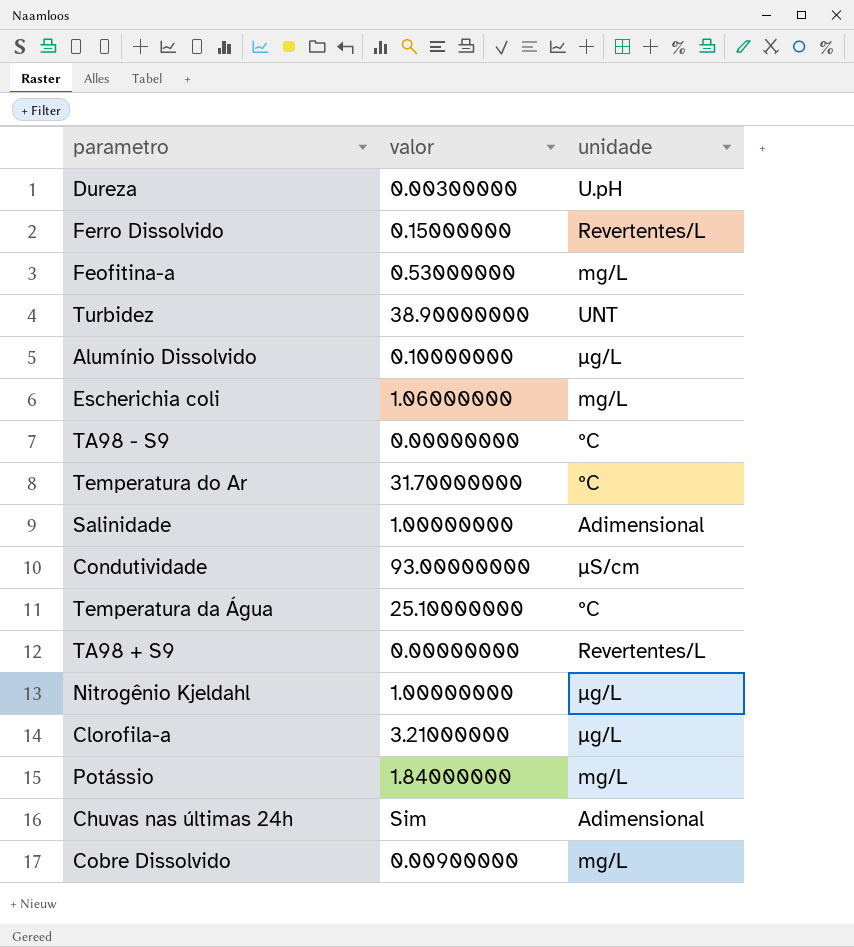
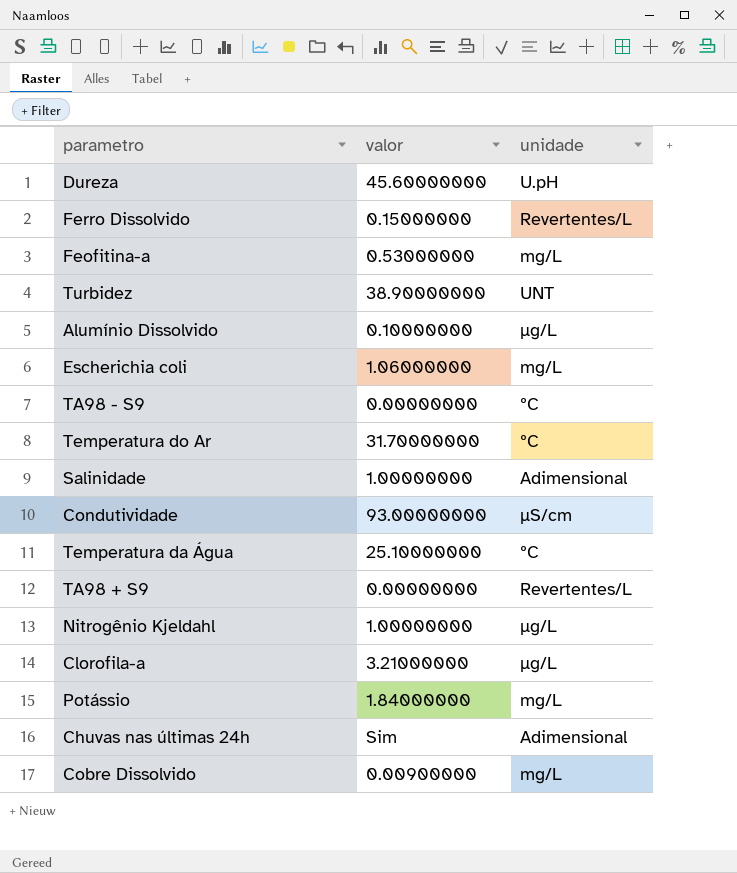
Dureza | valor: 0.00300000 -> 45.60000000

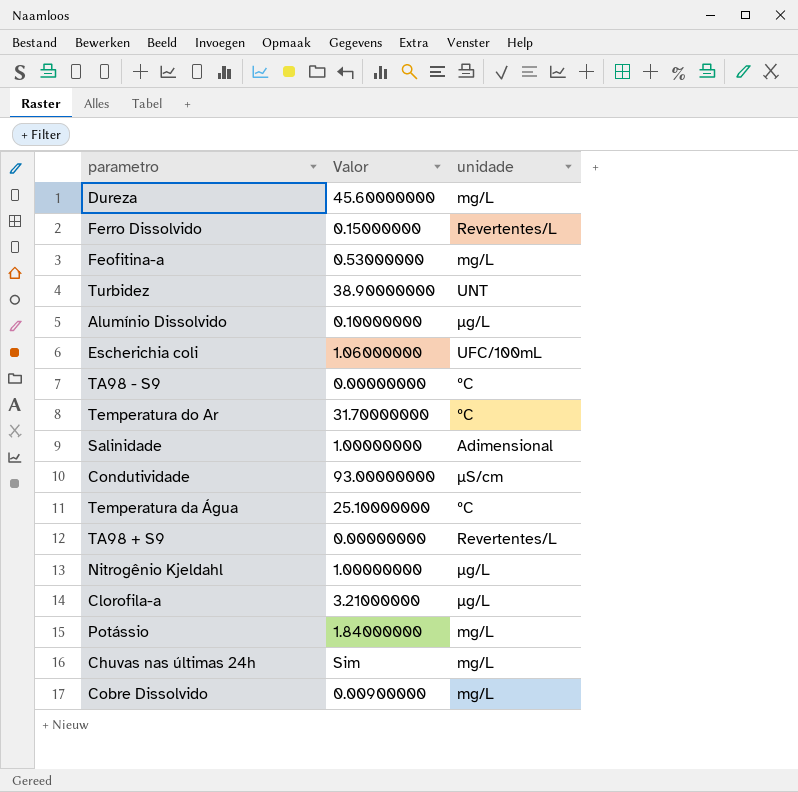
column name: valor -> Valor
Dureza | unidade: U.pH -> mg/L
Escherichia coli | unidade: mg/L -> UFC/100mL
Chuvas nas últimas 24h | unidade: Adimensional -> mg/L

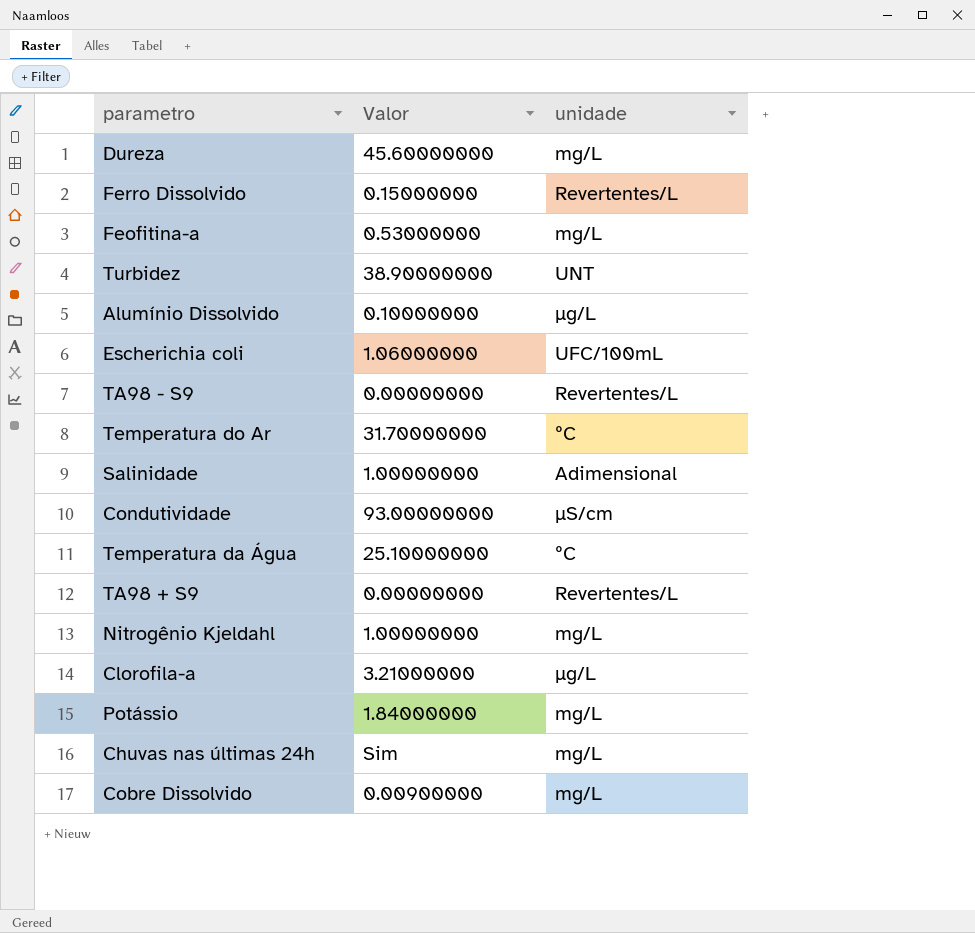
TA98 - S9 | unidade: ºC -> Revertentes/L
Nitrogênio Kjeldahl | unidade: µg/L -> mg/L

